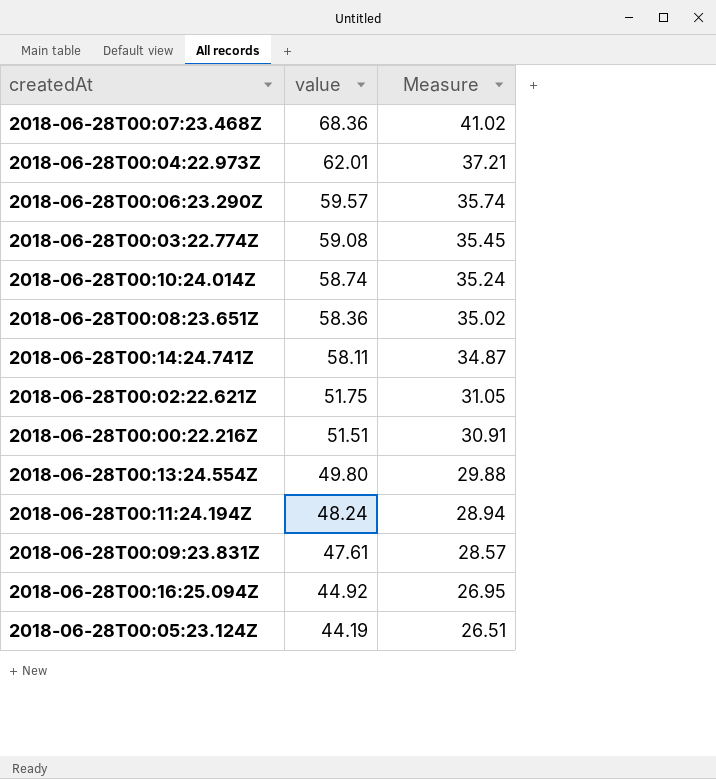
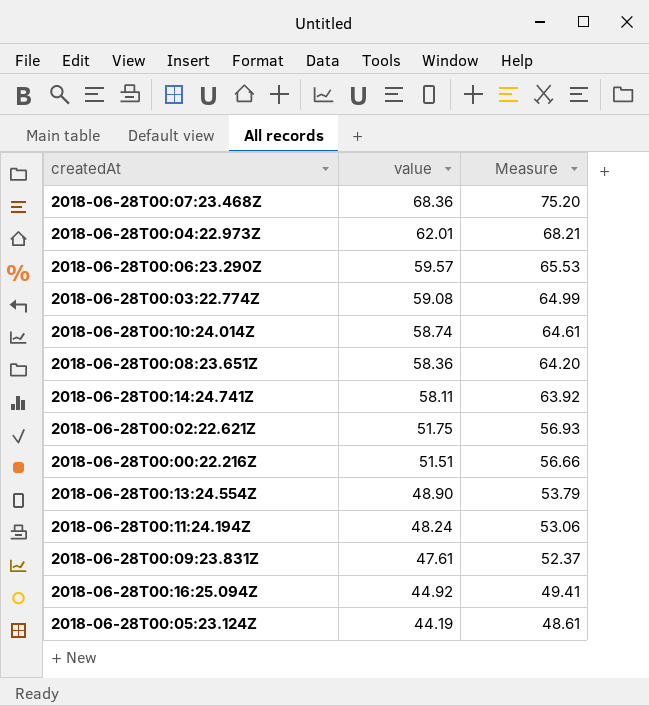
column Measure | formula: [value] * 0.6 -> [value] * 1.1
2018-06-28T00:13:24.554Z | value: 49.80 -> 48.90

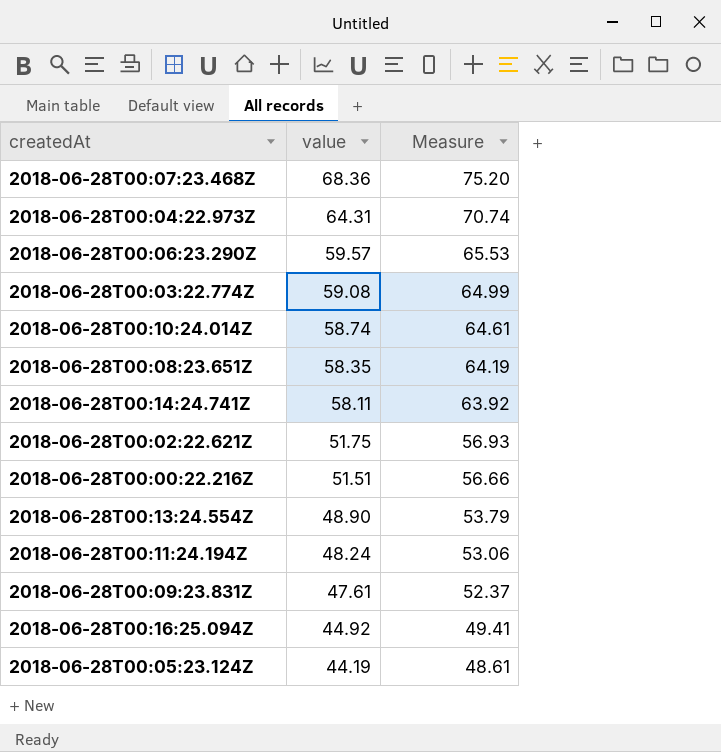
2018-06-28T00:04:22.973Z | value: 62.01 -> 64.31
2018-06-28T00:04:22.973Z | Measure: 68.21 -> 70.74
2018-06-28T00:08:23.651Z | value: 58.36 -> 58.35
2018-06-28T00:08:23.651Z | Measure: 64.20 -> 64.19

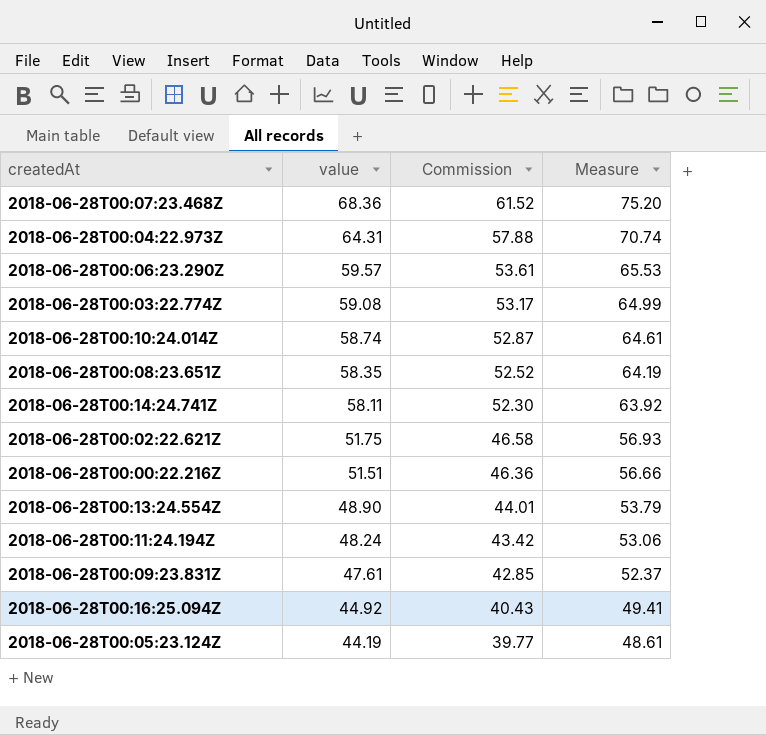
column Commission | formula: none -> [value] * 0.9

